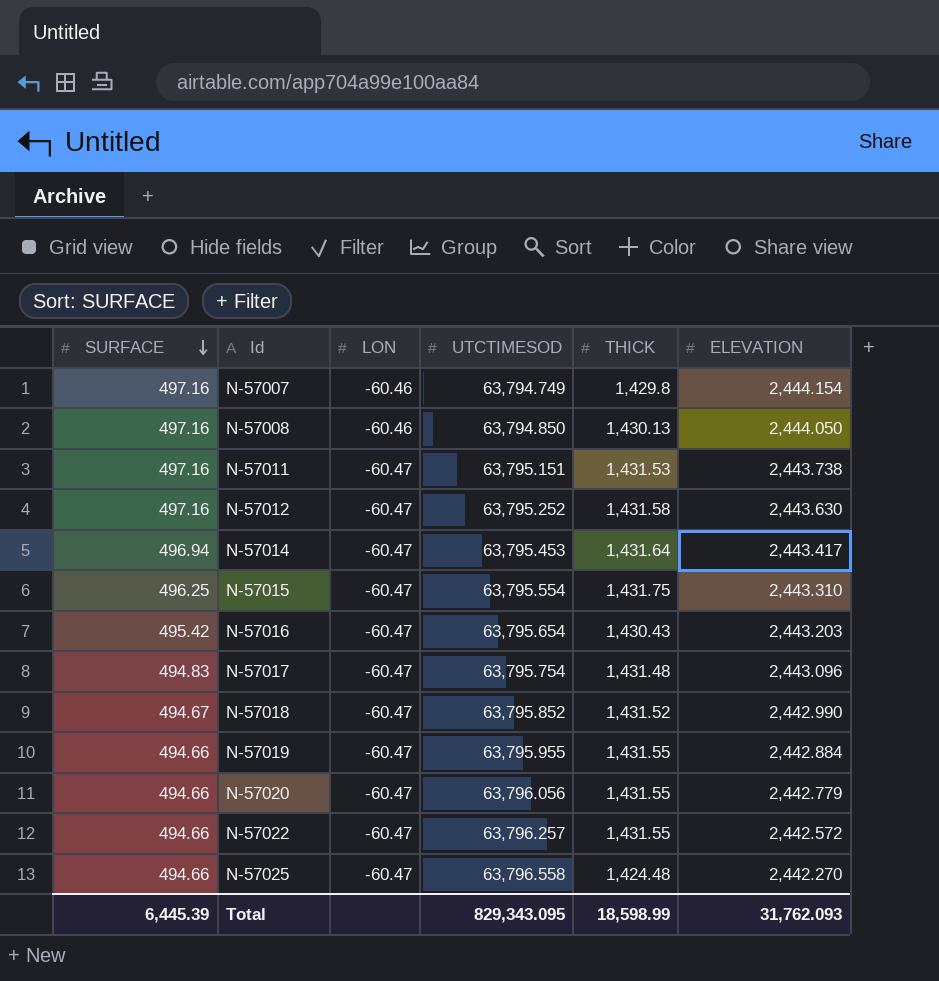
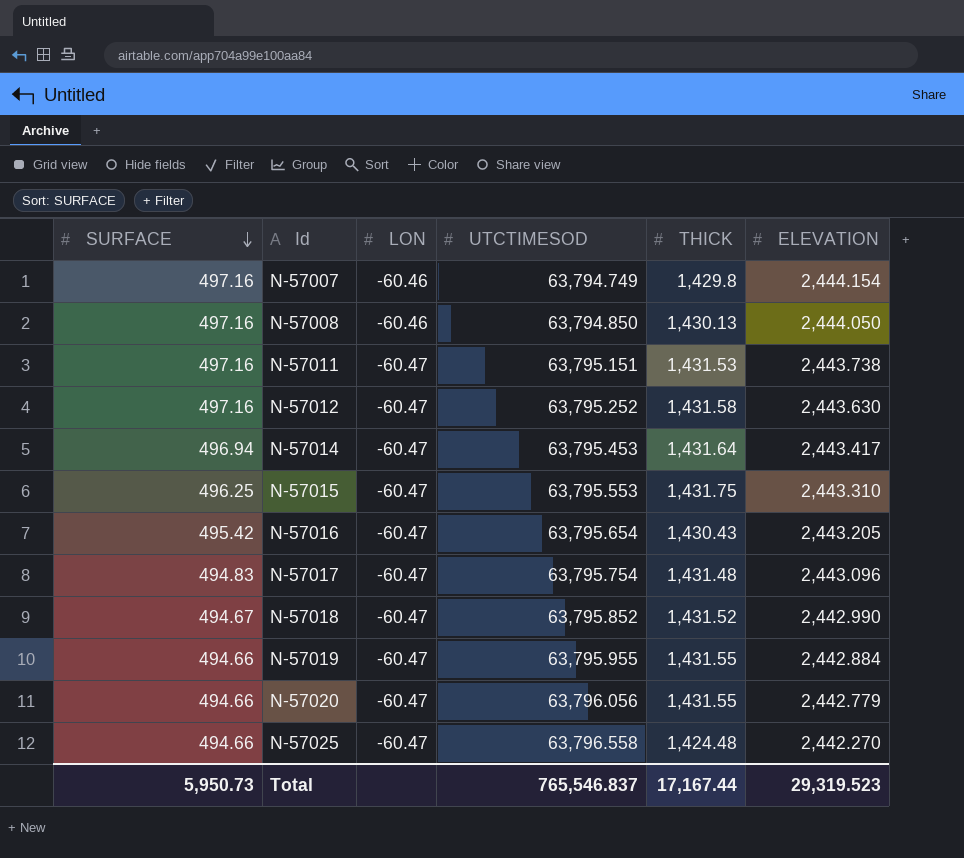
row N-57022: 494.66 | -60.47 | 63,796.257 | 1,431.55 | 2,442.572 -> none
N-57015 | UTCTIMESOD: 63,795.554 -> 63,795.553
N-57016 | ELEVATION: 2,443.203 -> 2,443.205
Total | SURFACE: 6,445.39 -> 5,950.73
Total | UTCTIMESOD: 829,343.095 -> 765,546.837
Total | THICK: 18,598.99 -> 17,167.44
Total | ELEVATION: 31,762.093 -> 29,319.523

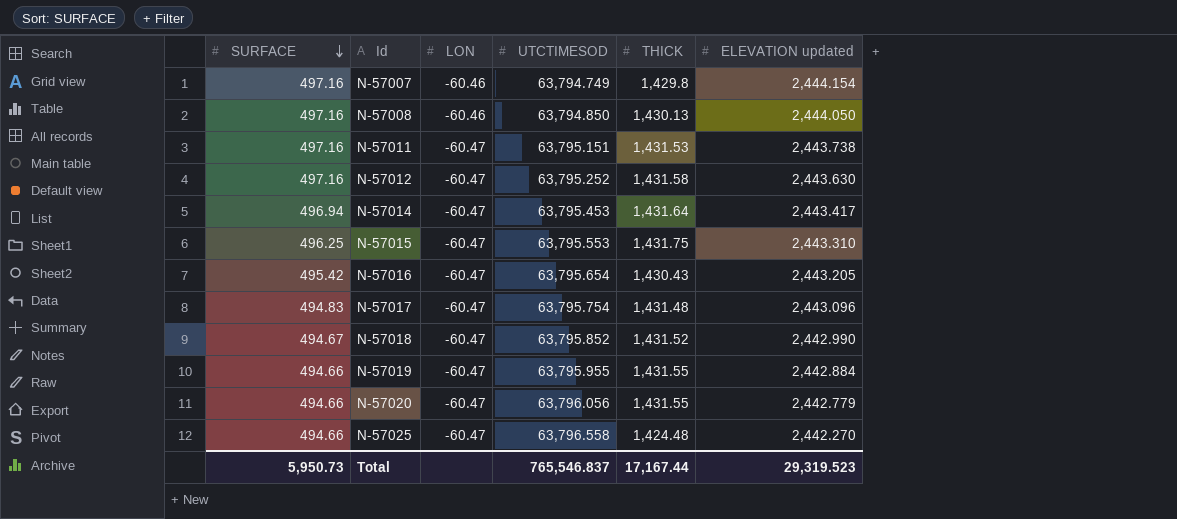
column name: ELEVATION -> ELEVATION updated

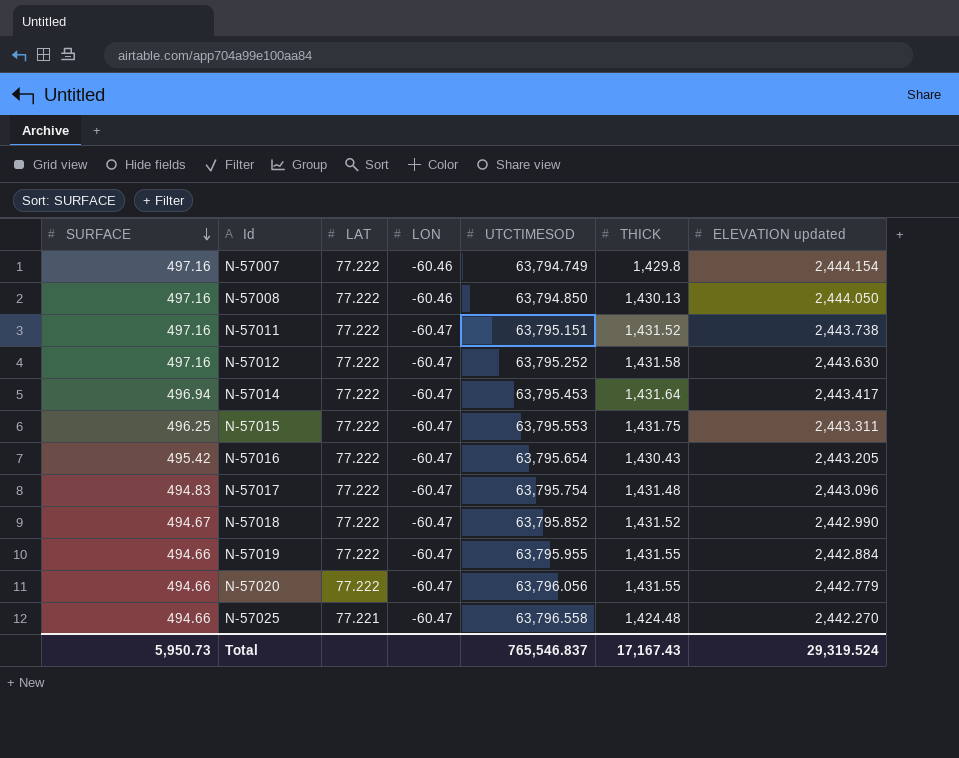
column LAT | position: none -> 3
N-57011 | THICK: 1,431.53 -> 1,431.52
N-57015 | ELEVATION updated: 2,443.310 -> 2,443.311
Total | THICK: 17,167.44 -> 17,167.43
Total | ELEVATION updated: 29,319.523 -> 29,319.524

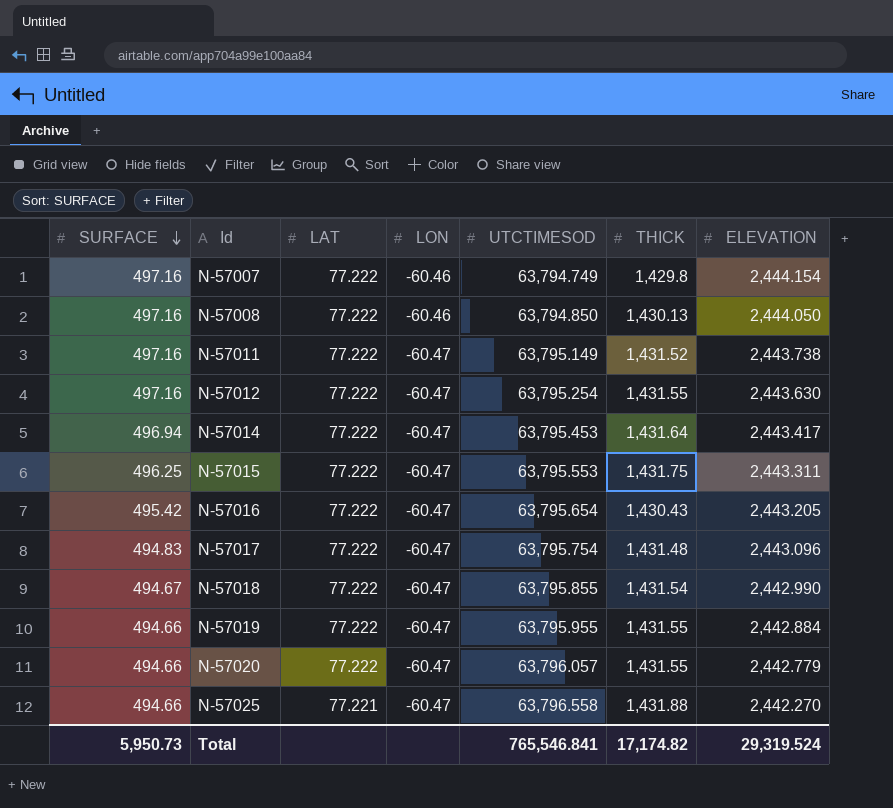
column name: ELEVATION updated -> ELEVATION
N-57011 | UTCTIMESOD: 63,795.151 -> 63,795.149
N-57012 | UTCTIMESOD: 63,795.252 -> 63,795.254
N-57012 | THICK: 1,431.58 -> 1,431.55
N-57018 | UTCTIMESOD: 63,795.852 -> 63,795.855
N-57018 | THICK: 1,431.52 -> 1,431.54
N-57020 | UTCTIMESOD: 63,796.056 -> 63,796.057
N-57025 | THICK: 1,424.48 -> 1,431.88
Total | UTCTIMESOD: 765,546.837 -> 765,546.841
Total | THICK: 17,167.43 -> 17,174.82

